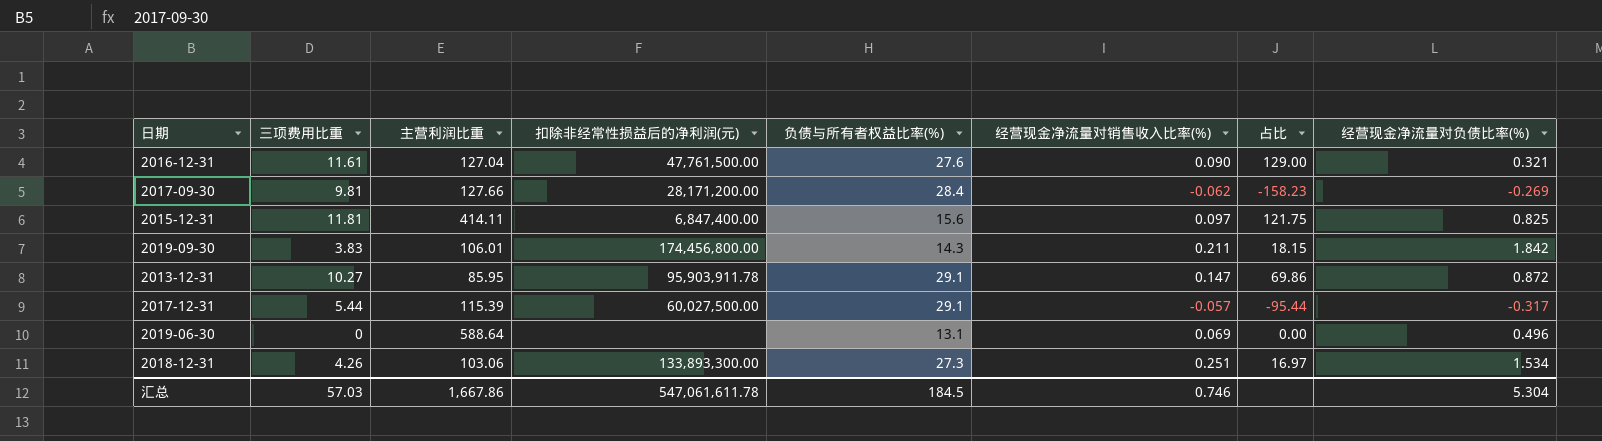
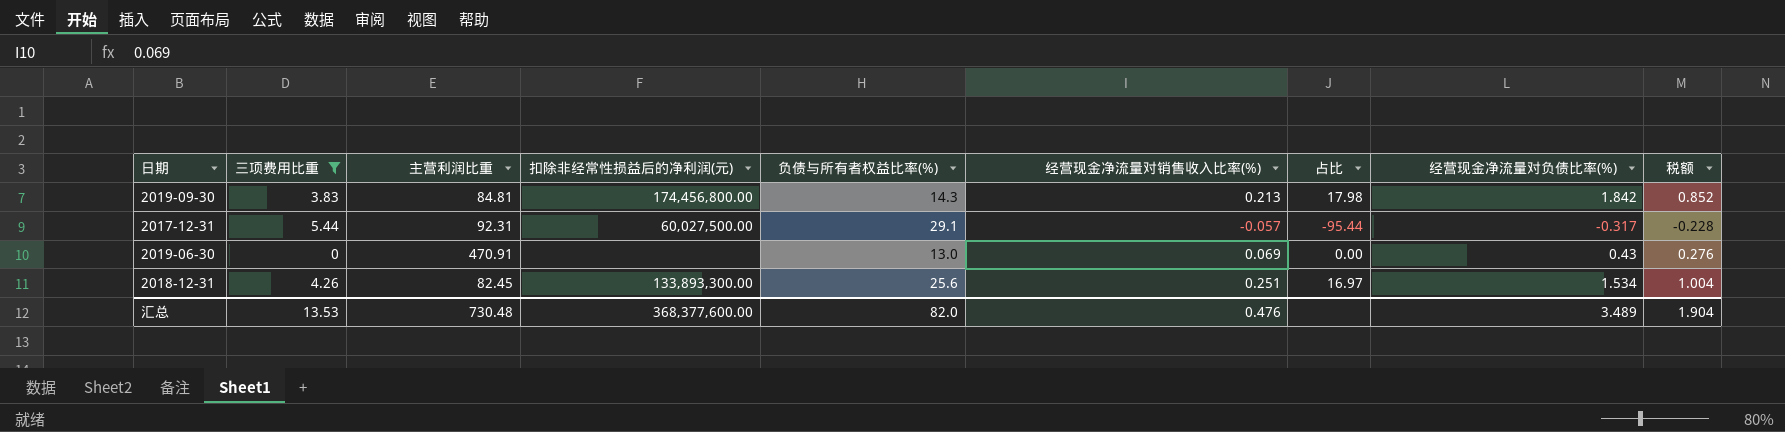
filter: none -> 三项费用比重 <= 5.44
column 税额 | formula: none -> [经营现金净流量对销售收入比率(%)] * 4
2019-09-30 | 主营利润比重: 106.01 -> 84.81
2019-09-30 | 经营现金净流量对销售收入比率(%): 0.211 -> 0.213
2019-09-30 | 占比: 18.15 -> 17.98
2017-12-31 | 主营利润比重: 115.39 -> 92.31
2019-06-30 | 主营利润比重: 588.64 -> 470.91
2019-06-30 | 负债与所有者权益比率(%): 13.1 -> 13.0
2019-06-30 | 经营现金净流量对负债比率(%): 0.496 -> 0.43
2018-12-31 | 主营利润比重: 103.06 -> 82.45
2018-12-31 | 负债与所有者权益比率(%): 27.3 -> 25.6
汇总 | 三项费用比重: 57.03 -> 13.53
汇总 | 主营利润比重: 1,667.86 -> 730.48
汇总 | 扣除非经常性损益后的净利润(元): 547,061,611.78 -> 368,377,600.00
汇总 | 负债与所有者权益比率(%): 184.5 -> 82.0
汇总 | 经营现金净流量对销售收入比率(%): 0.746 -> 0.476
汇总 | 经营现金净流量对负债比率(%): 5.304 -> 3.489

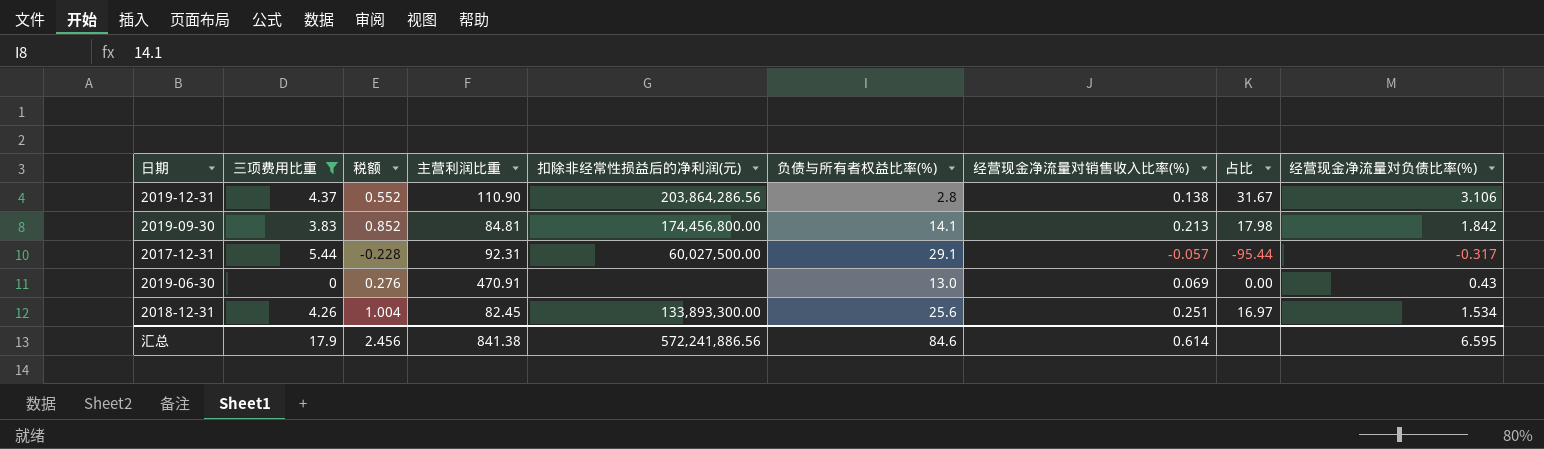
column 税额 | position: 9 -> 3
row 2019-12-31: none -> 4.37 | 0.552 | 110.90 | 203,864,286.56 | 2.8 | 0.138 | 31.67 | 3.106
2019-09-30 | 负债与所有者权益比率(%): 14.3 -> 14.1
汇总 | 三项费用比重: 13.53 -> 17.9
汇总 | 税额: 1.904 -> 2.456
汇总 | 主营利润比重: 730.48 -> 841.38
汇总 | 扣除非经常性损益后的净利润(元): 368,377,600.00 -> 572,241,886.56
汇总 | 负债与所有者权益比率(%): 82.0 -> 84.6
汇总 | 经营现金净流量对销售收入比率(%): 0.476 -> 0.614
汇总 | 经营现金净流量对负债比率(%): 3.489 -> 6.595

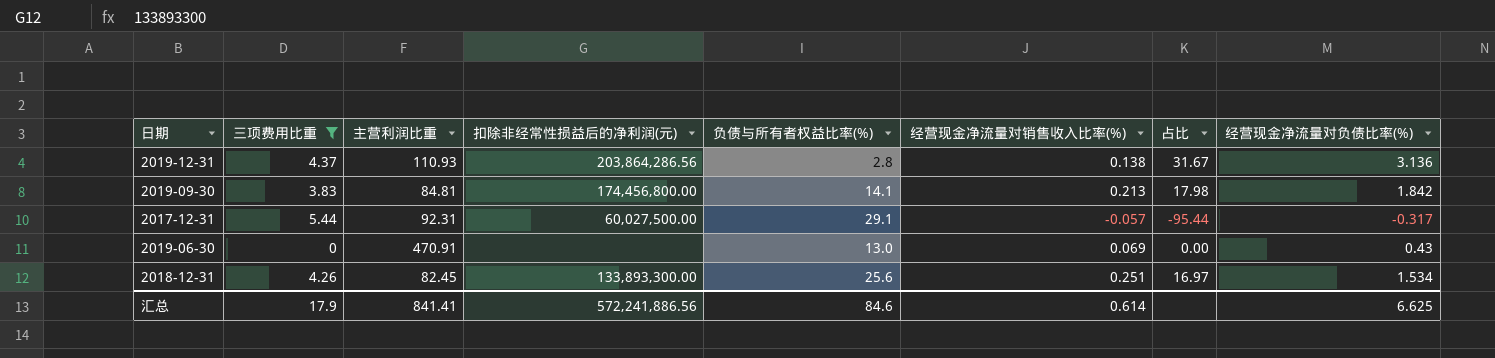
column 税额 | formula: [经营现金净流量对销售收入比率(%)] * 4 -> none
2019-12-31 | 主营利润比重: 110.90 -> 110.93
2019-12-31 | 经营现金净流量对负债比率(%): 3.106 -> 3.136
汇总 | 主营利润比重: 841.38 -> 841.41
汇总 | 经营现金净流量对负债比率(%): 6.595 -> 6.625

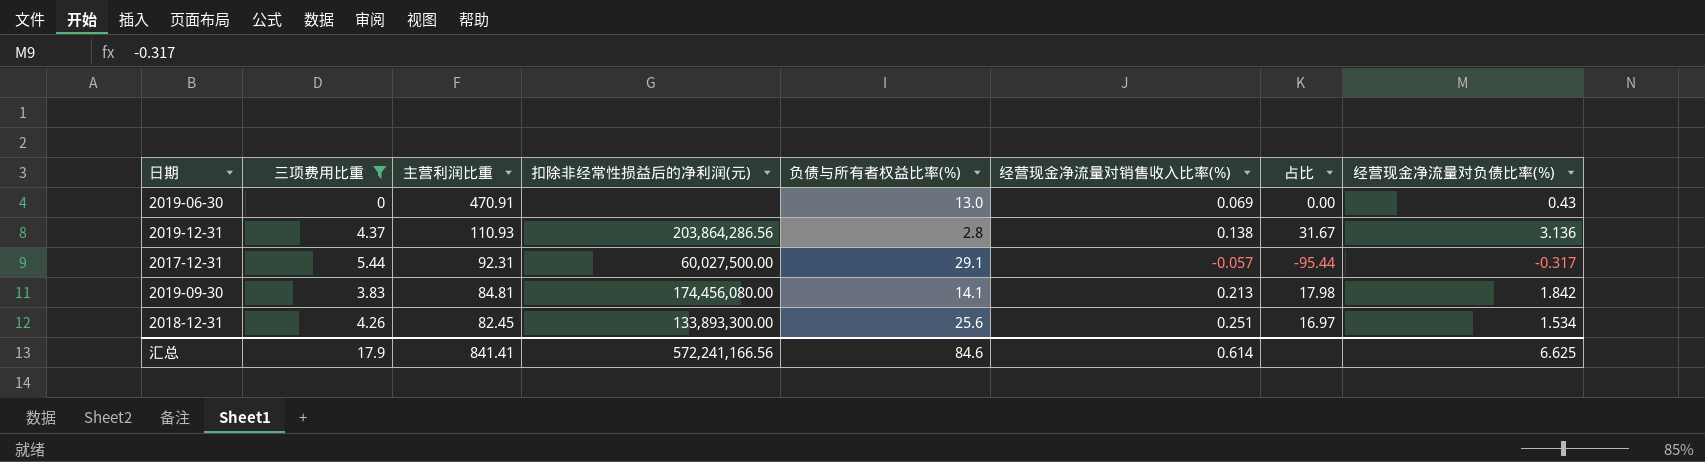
row order: none -> 主营利润比重 descending
2019-09-30 | 扣除非经常性损益后的净利润(元): 174,456,800.00 -> 174,456,080.00
汇总 | 扣除非经常性损益后的净利润(元): 572,241,886.56 -> 572,241,166.56

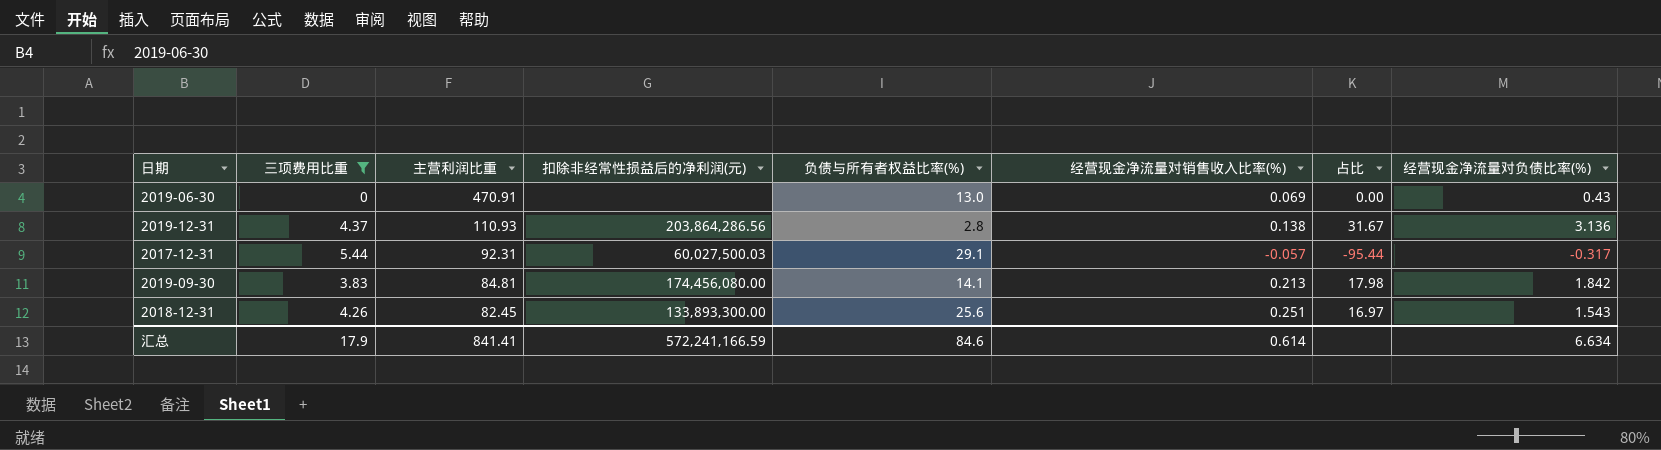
2017-12-31 | 扣除非经常性损益后的净利润(元): 60,027,500.00 -> 60,027,500.03
2018-12-31 | 经营现金净流量对负债比率(%): 1.534 -> 1.543
汇总 | 扣除非经常性损益后的净利润(元): 572,241,166.56 -> 572,241,166.59
汇总 | 经营现金净流量对负债比率(%): 6.625 -> 6.634

